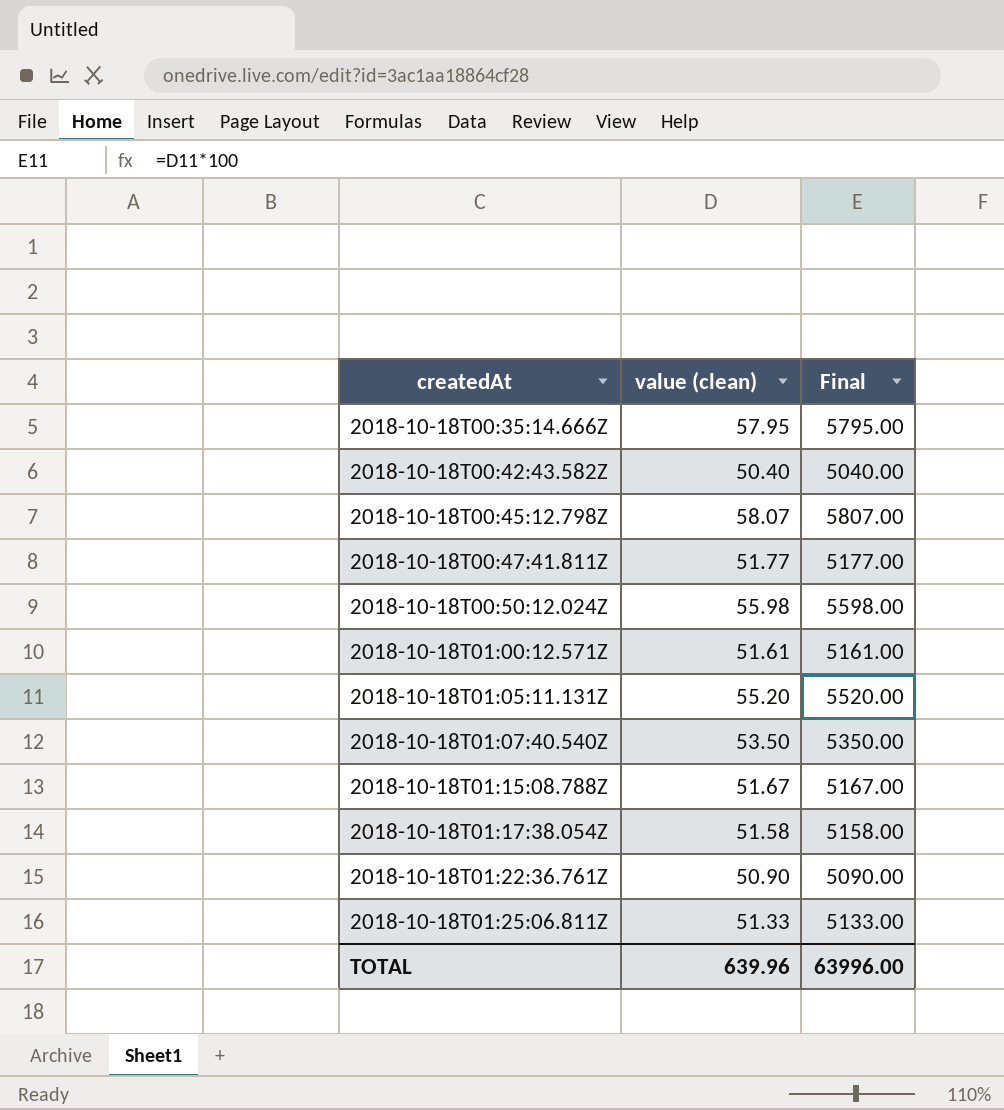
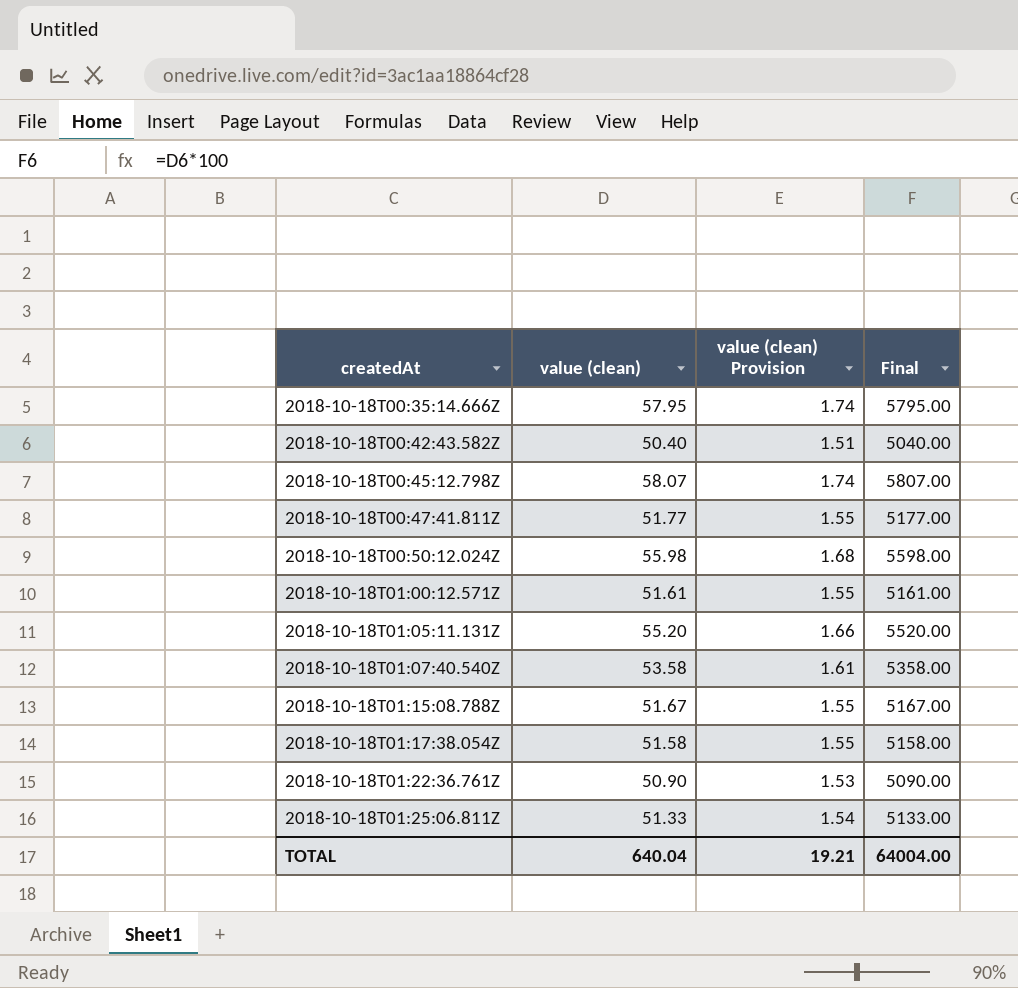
column value (clean) Provision | formula: none -> [value (clean)] * 0.03
2018-10-18T01:07:40.540Z | value (clean): 53.50 -> 53.58
2018-10-18T01:07:40.540Z | Final: 5350.00 -> 5358.00
TOTAL | value (clean): 639.96 -> 640.04
TOTAL | Final: 63996.00 -> 64004.00

